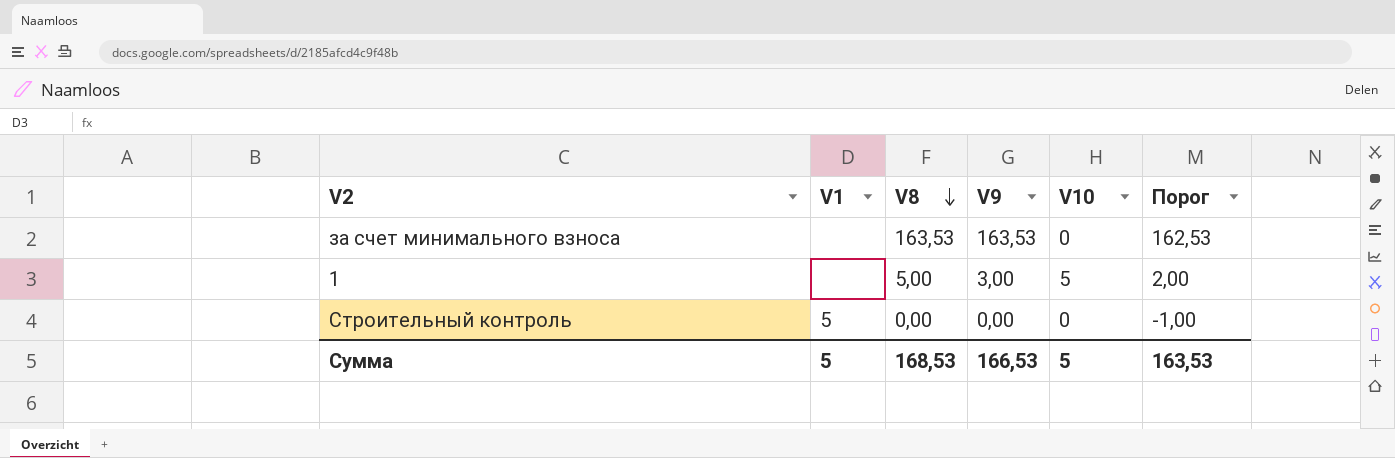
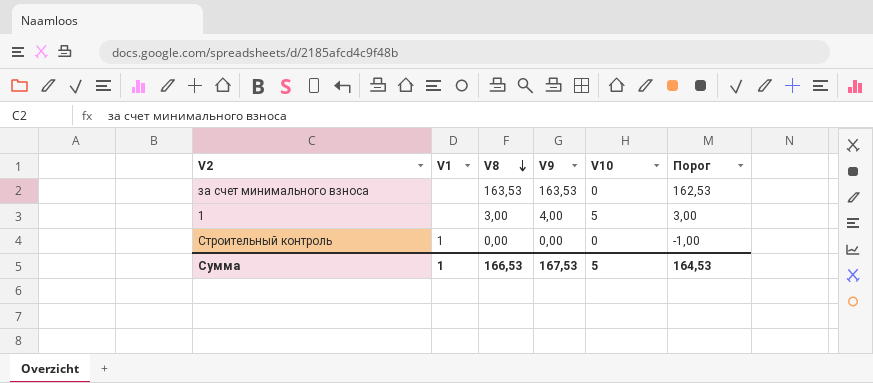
1 | V8: 5,00 -> 3,00
1 | V9: 3,00 -> 4,00
1 | Порог: 2,00 -> 3,00
Строительный контроль | V1: 5 -> 1
Сумма | V1: 5 -> 1
Сумма | V8: 168,53 -> 166,53
Сумма | V9: 166,53 -> 167,53
Сумма | Порог: 163,53 -> 164,53

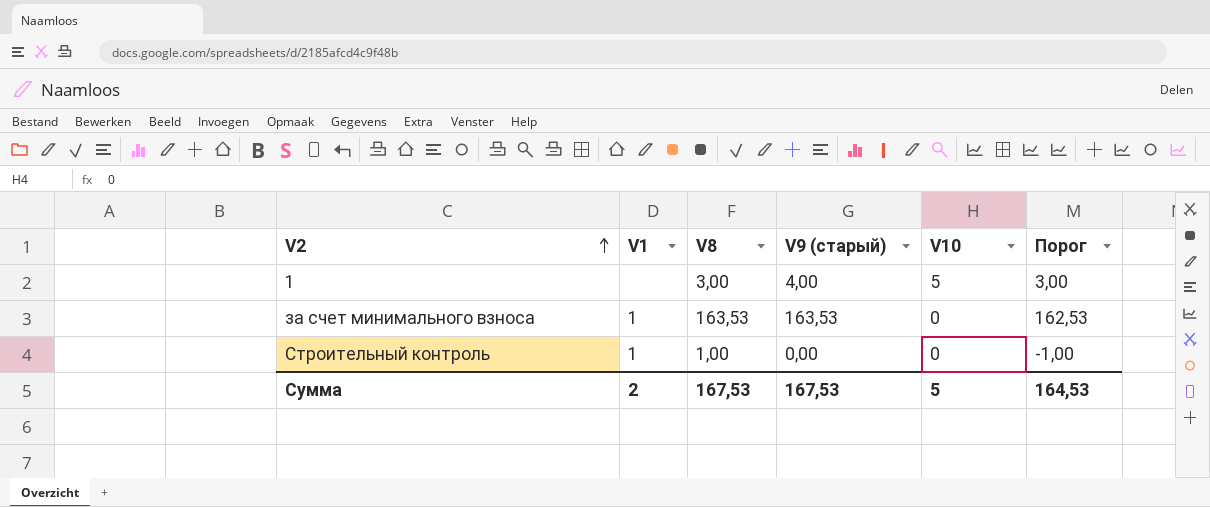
row order: V8 descending -> V2 ascending
column name: V9 -> V9 (старый)
за счет минимального взноса | V1: none -> 1
Строительный контроль | V8: 0,00 -> 1,00
Сумма | V1: 1 -> 2
Сумма | V8: 166,53 -> 167,53

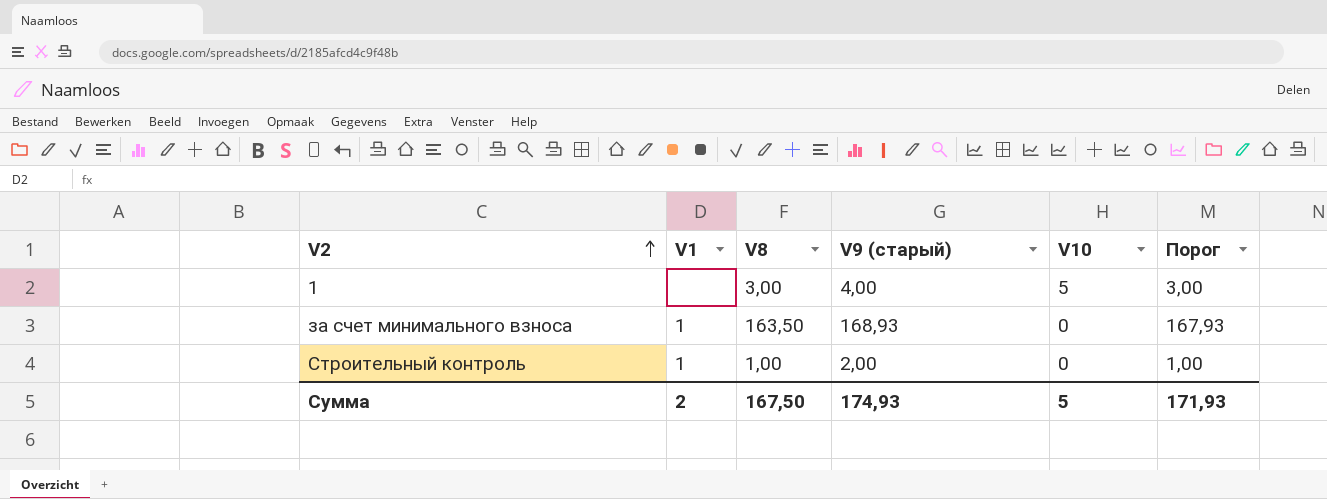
за счет минимального взноса | V8: 163,53 -> 163,50
за счет минимального взноса | V9 (старый): 163,53 -> 168,93
за счет минимального взноса | Порог: 162,53 -> 167,93
Строительный контроль | V9 (старый): 0,00 -> 2,00
Строительный контроль | Порог: -1,00 -> 1,00
Сумма | V8: 167,53 -> 167,50
Сумма | V9 (старый): 167,53 -> 174,93
Сумма | Порог: 164,53 -> 171,93

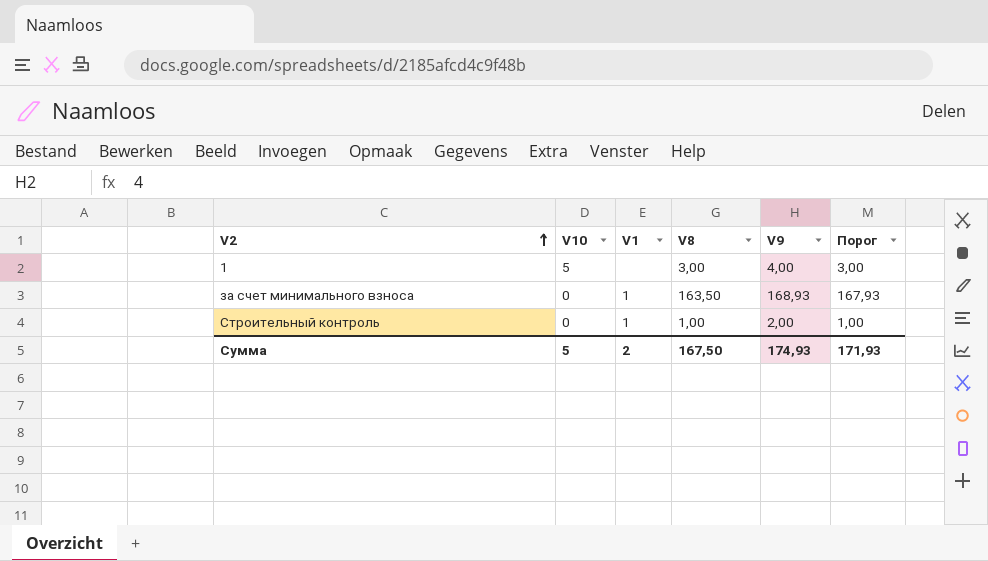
column V10 | position: 5 -> 2
column name: V9 (старый) -> V9

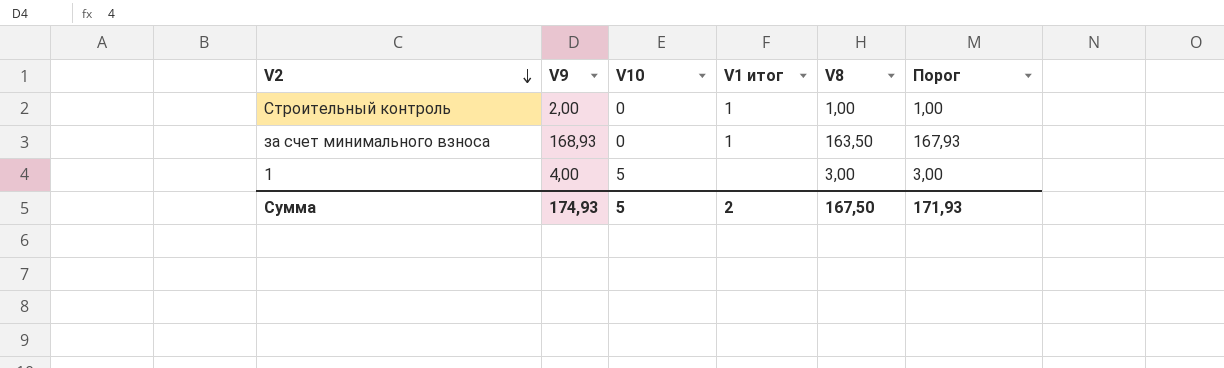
row order: V2 ascending -> V2 descending
column V9 | position: 5 -> 2
column name: V1 -> V1 итог

